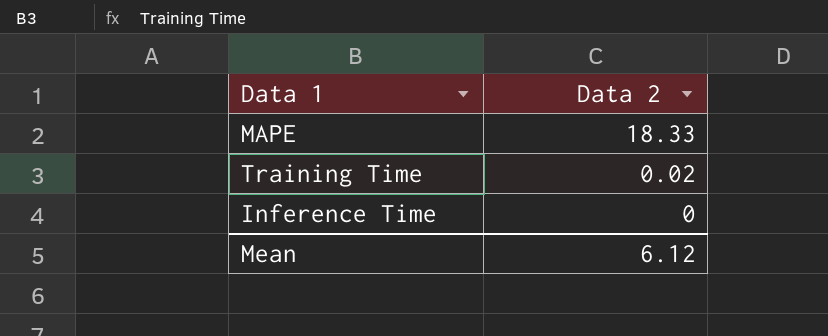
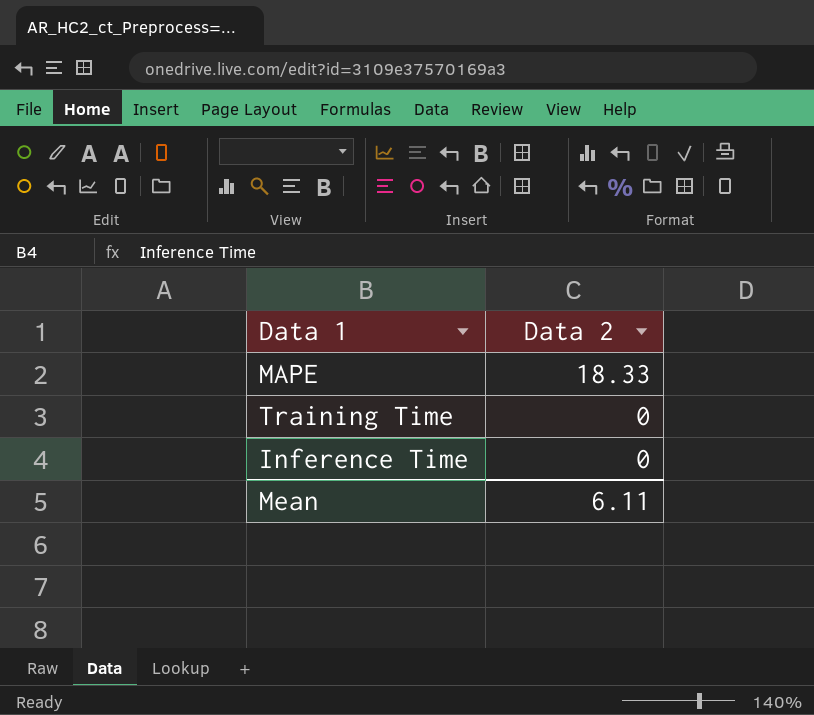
Training Time | Data 2: 0.02 -> 0
Mean | Data 2: 6.12 -> 6.11

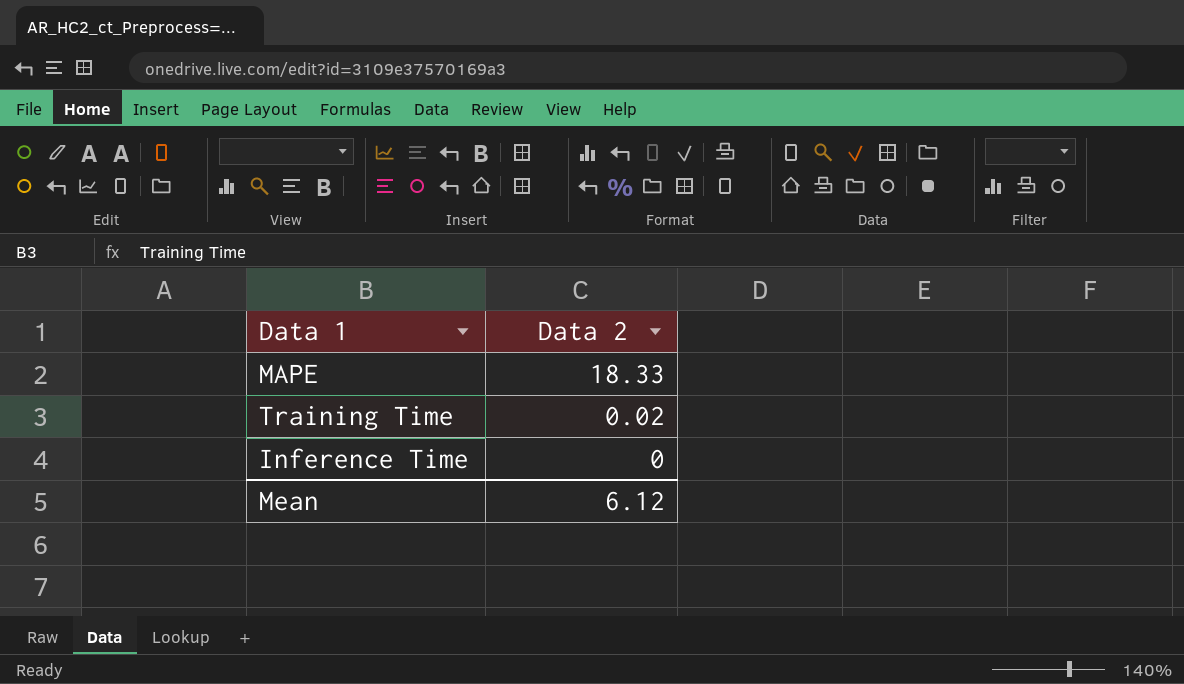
Training Time | Data 2: 0 -> 0.02
Mean | Data 2: 6.11 -> 6.12

